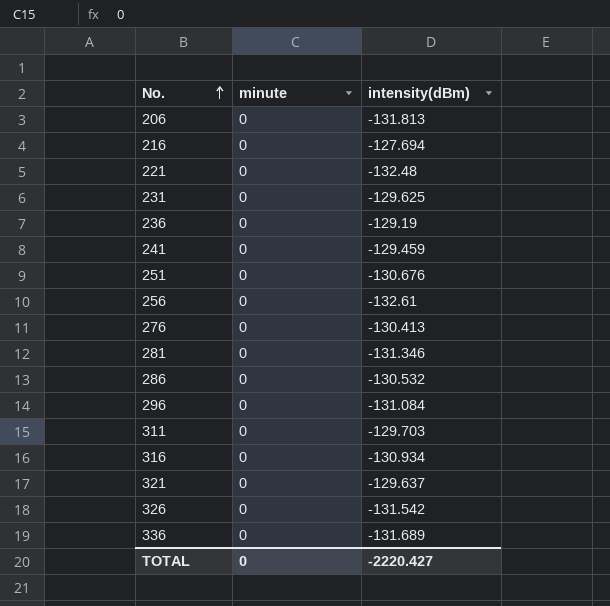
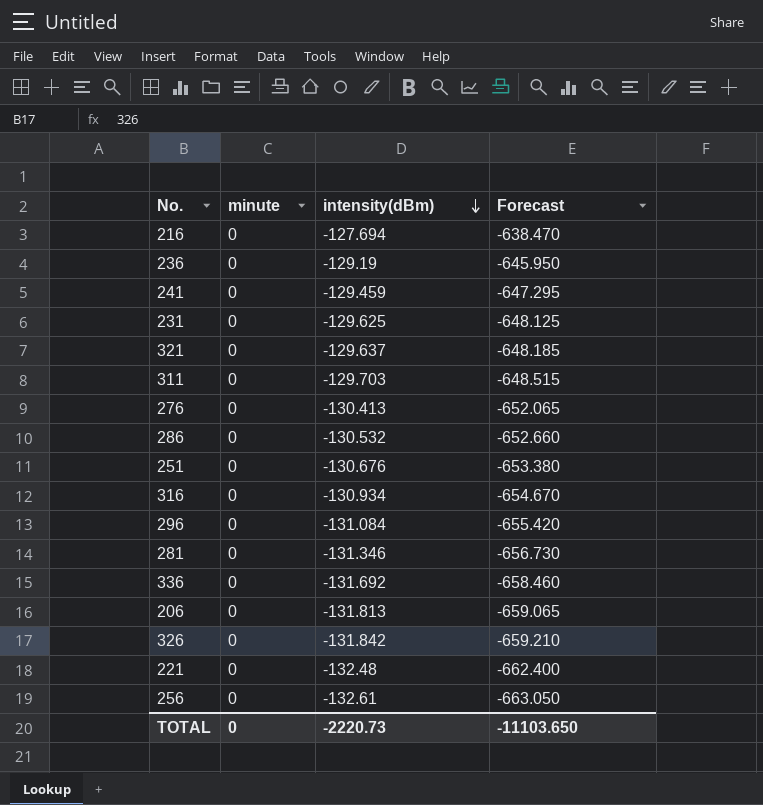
row order: No. ascending -> intensity(dBm) descending
column Forecast | formula: none -> [intensity(dBm)] * 5
336 | intensity(dBm): -131.689 -> -131.692
326 | intensity(dBm): -131.542 -> -131.842
TOTAL | intensity(dBm): -2220.427 -> -2220.73

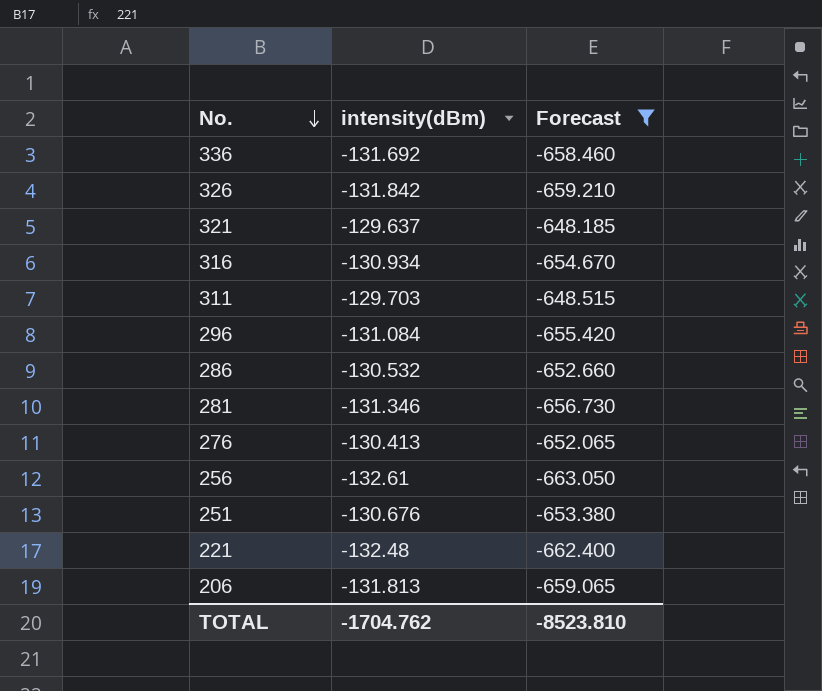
filter: none -> Forecast <= -648.185
row order: intensity(dBm) descending -> No. descending
column minute | position: 2 -> none
TOTAL | intensity(dBm): -2220.73 -> -1704.762
TOTAL | Forecast: -11103.650 -> -8523.810

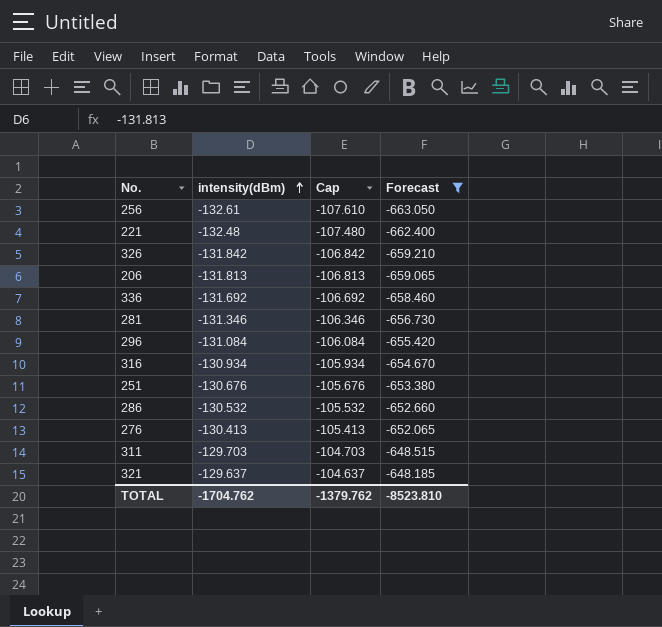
row order: No. descending -> intensity(dBm) ascending
column Cap | formula: none -> [intensity(dBm)] + 25

